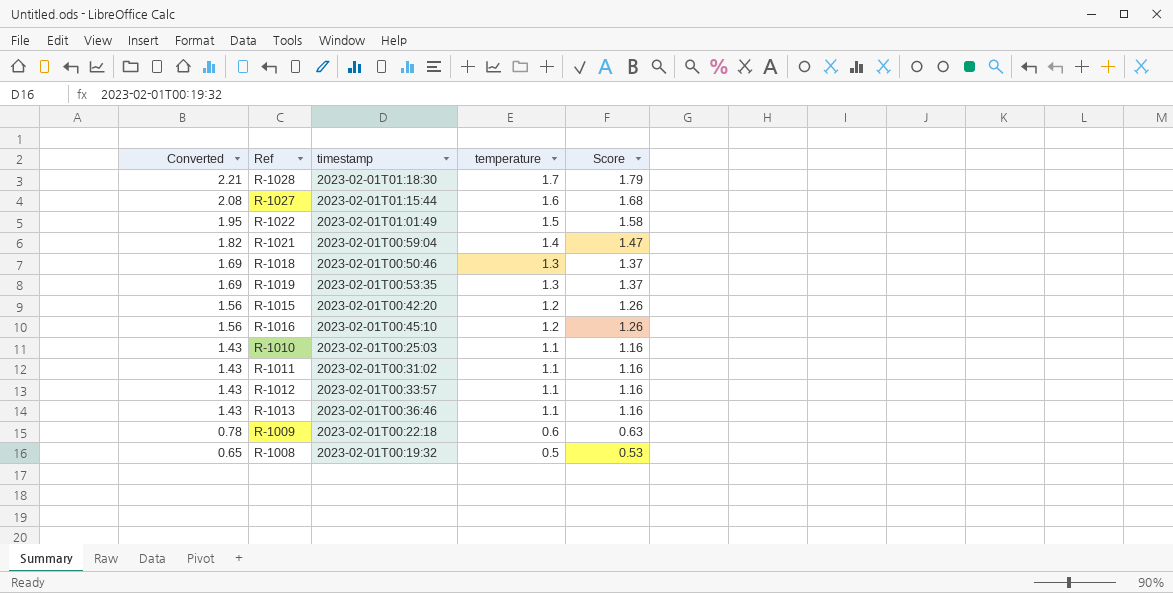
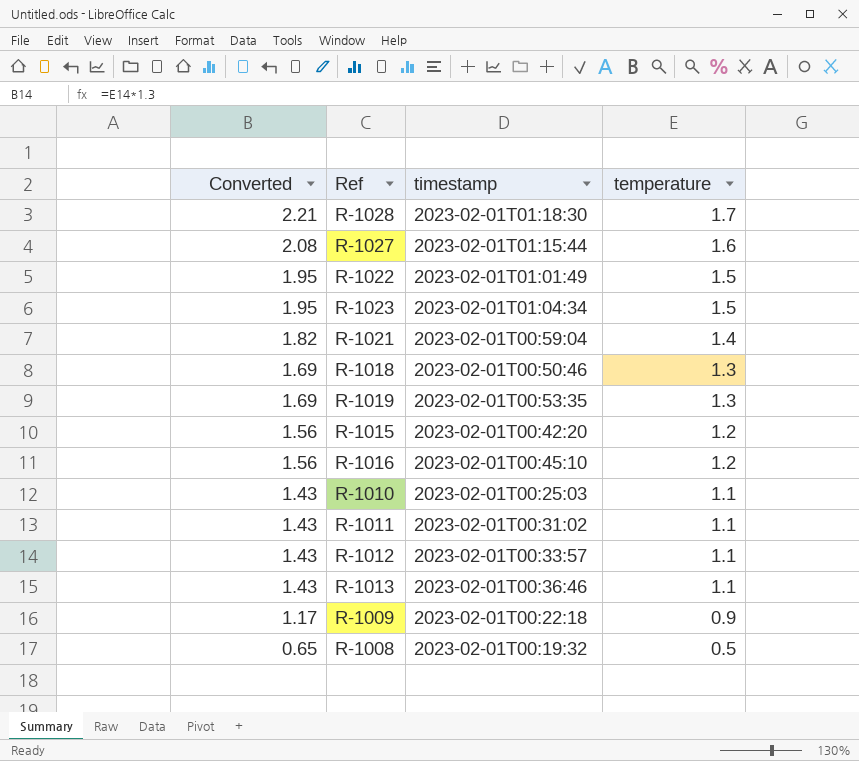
column Score | formula: [temperature] * 1.05 -> none
row R-1023: none -> 1.95 | 2023-02-01T01:04:34 | 1.5
R-1009 | Converted: 0.78 -> 1.17
R-1009 | temperature: 0.6 -> 0.9

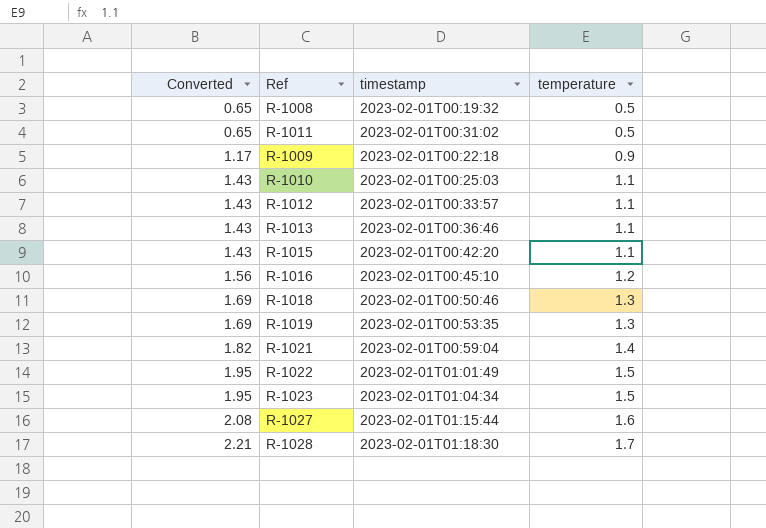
row order: Converted descending -> Converted ascending
R-1011 | Converted: 1.43 -> 0.65
R-1011 | temperature: 1.1 -> 0.5
R-1015 | Converted: 1.56 -> 1.43
R-1015 | temperature: 1.2 -> 1.1

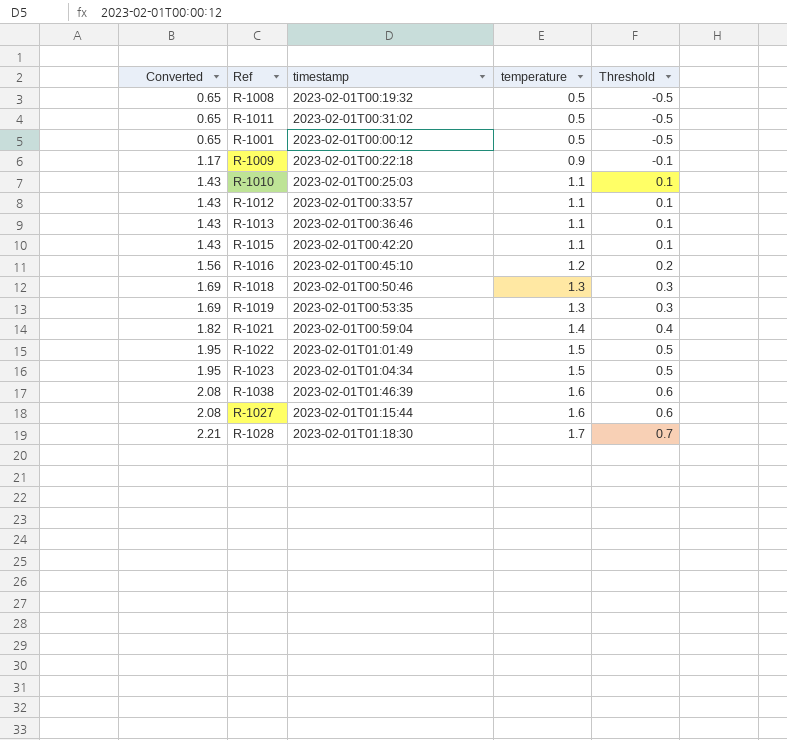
column Threshold | formula: none -> [temperature] - 1
row R-1001: none -> 0.65 | 2023-02-01T00:00:12 | 0.5 | -0.5
row R-1038: none -> 2.08 | 2023-02-01T01:46:39 | 1.6 | 0.6

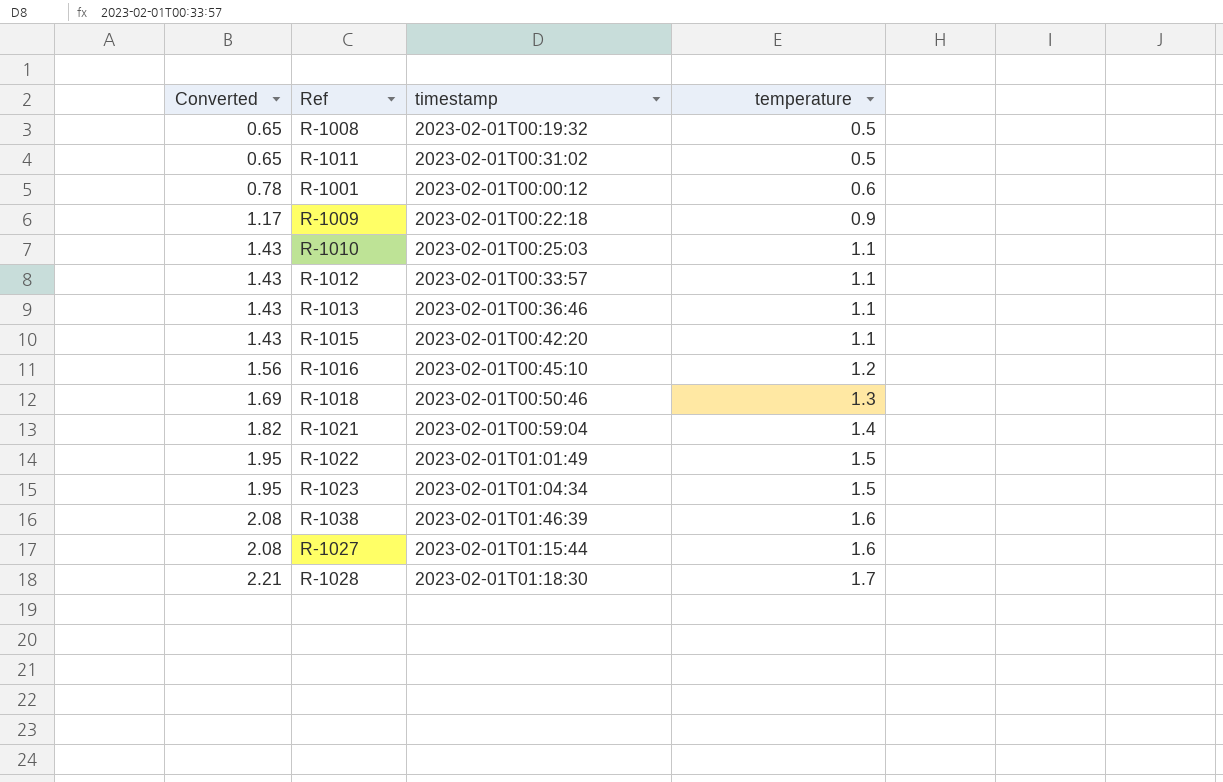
column Threshold | formula: [temperature] - 1 -> none
row R-1019: 1.69 | 2023-02-01T00:53:35 | 1.3 | 0.3 -> none
R-1001 | Converted: 0.65 -> 0.78
R-1001 | temperature: 0.5 -> 0.6

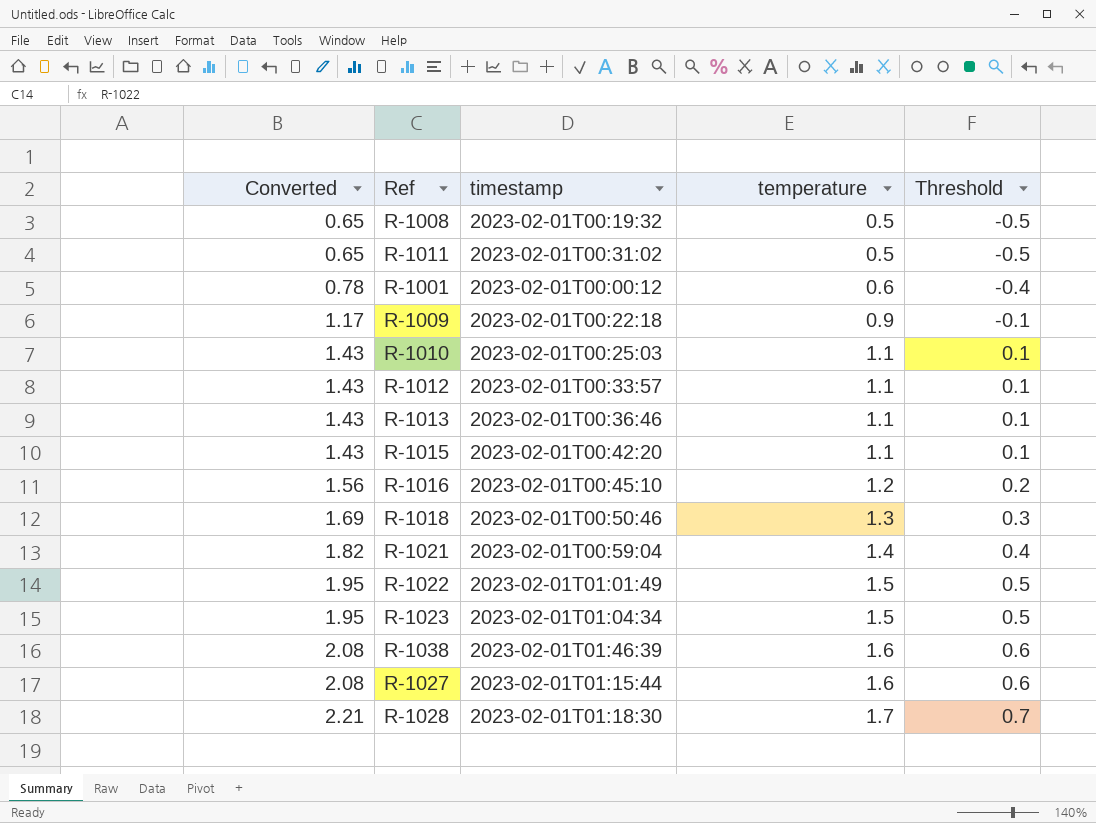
column Threshold | formula: none -> [temperature] - 1

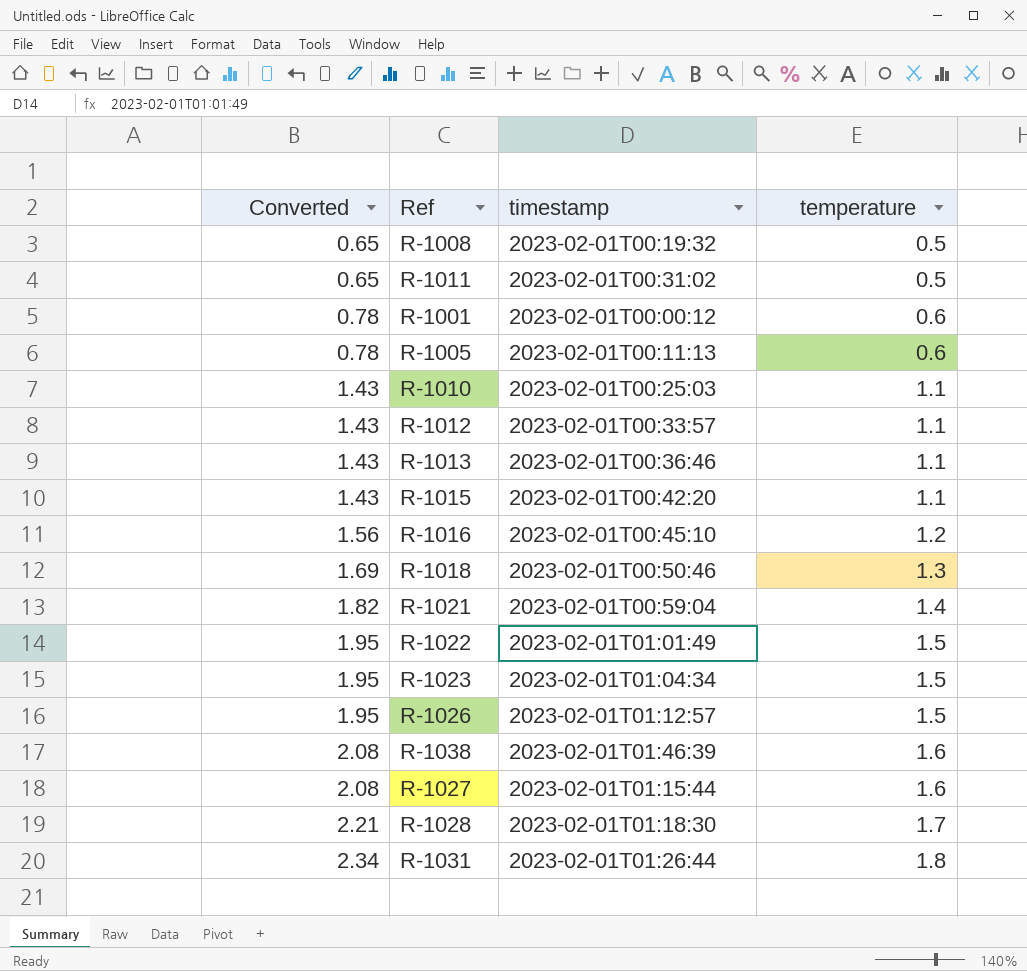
column Threshold | formula: [temperature] - 1 -> none
row R-1009: 1.17 | 2023-02-01T00:22:18 | 0.9 | -0.1 -> none
row R-1005: none -> 0.78 | 2023-02-01T00:11:13 | 0.6
row R-1026: none -> 1.95 | 2023-02-01T01:12:57 | 1.5
row R-1031: none -> 2.34 | 2023-02-01T01:26:44 | 1.8

